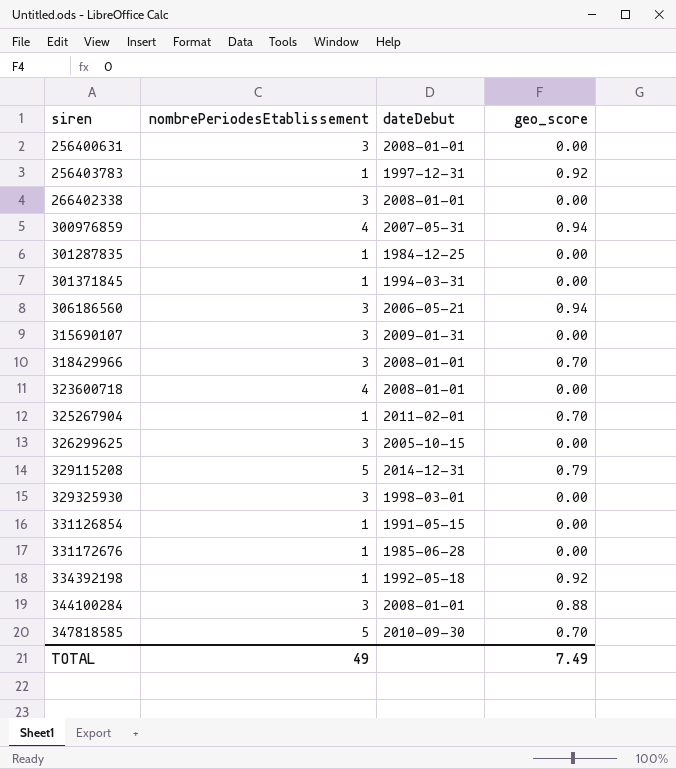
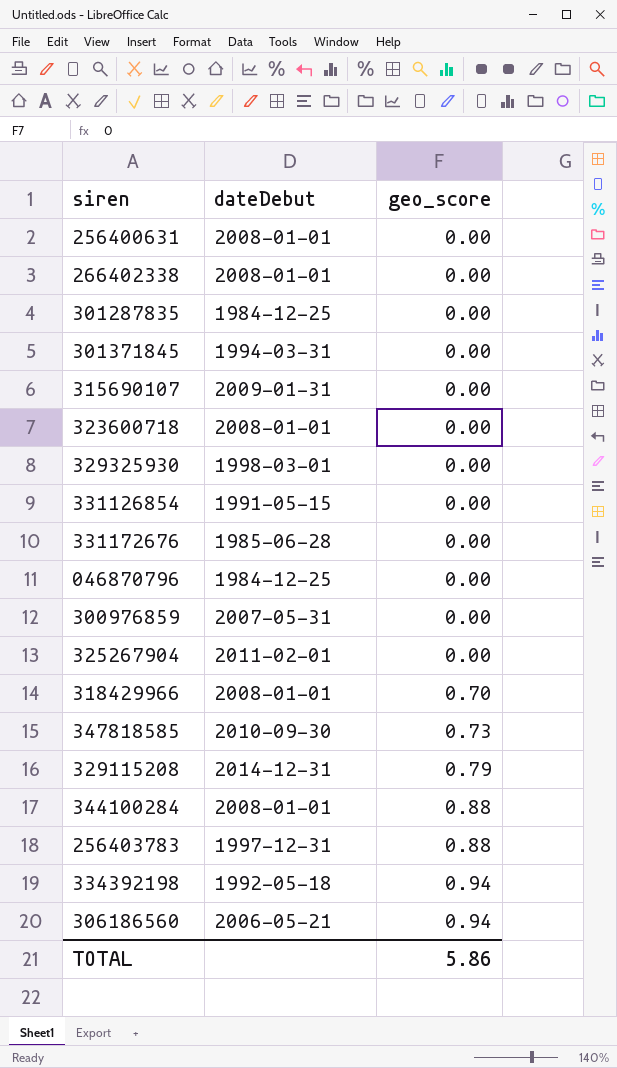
row order: siren ascending -> geo_score ascending
column nombrePeriodesEtablissement | position: 2 -> none
row 326299625: 3 | 2005-10-15 | 0.00 -> none
row 046870796: none -> 1984-12-25 | 0.00
300976859 | geo_score: 0.94 -> 0.00
325267904 | geo_score: 0.70 -> 0.00
347818585 | geo_score: 0.70 -> 0.73
256403783 | geo_score: 0.92 -> 0.88
334392198 | geo_score: 0.92 -> 0.94
TOTAL | geo_score: 7.49 -> 5.86

